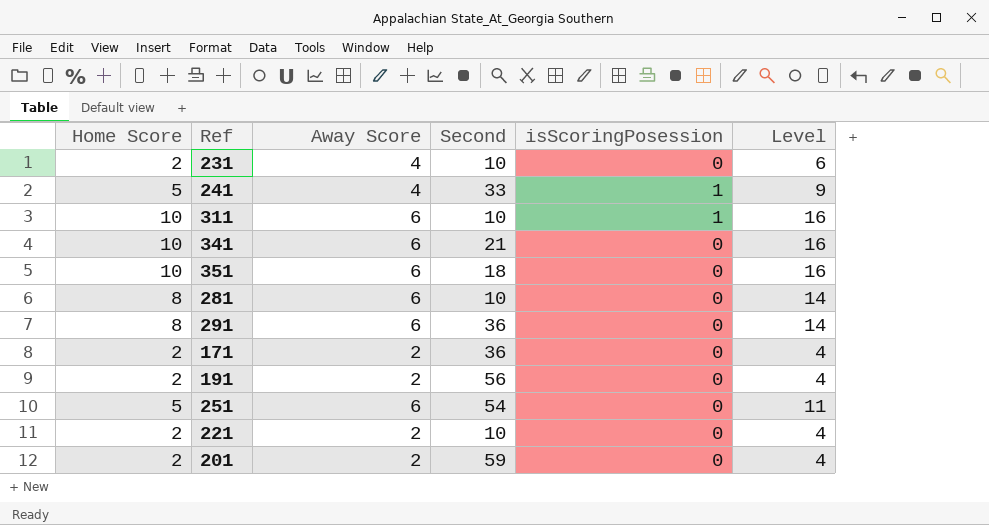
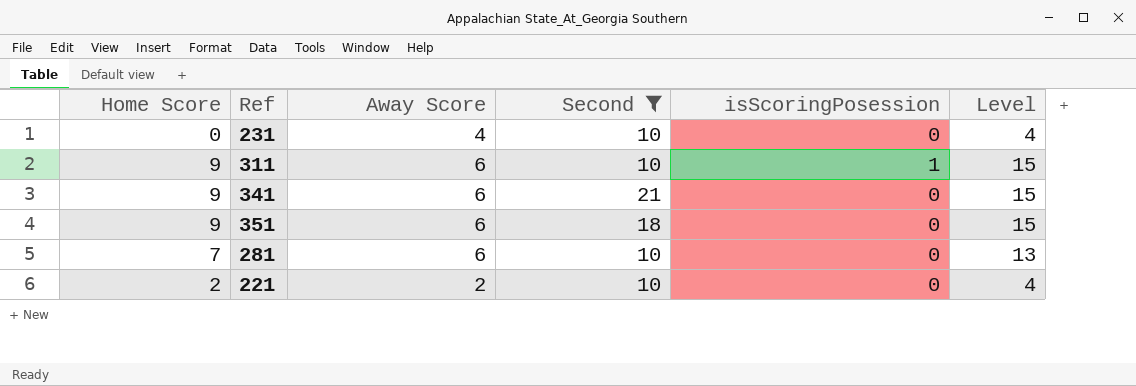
filter: none -> Second <= 21
231 | Home Score: 2 -> 0
231 | Level: 6 -> 4
311 | Home Score: 10 -> 9
311 | Level: 16 -> 15
341 | Home Score: 10 -> 9
341 | Level: 16 -> 15
351 | Home Score: 10 -> 9
351 | Level: 16 -> 15
281 | Home Score: 8 -> 7
281 | Level: 14 -> 13

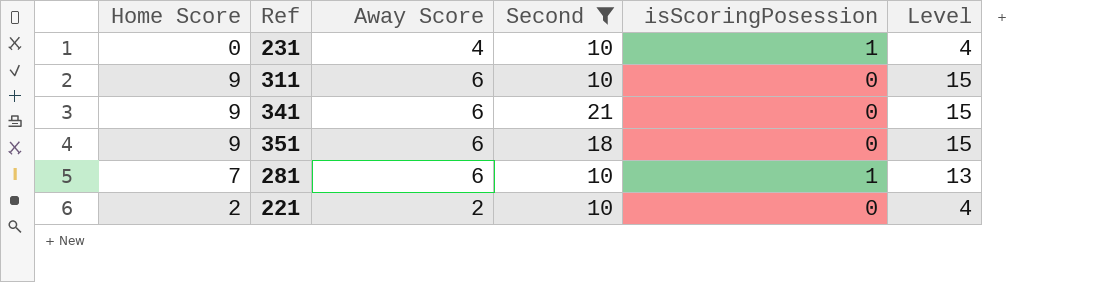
231 | isScoringPosession: 0 -> 1
311 | isScoringPosession: 1 -> 0
281 | isScoringPosession: 0 -> 1

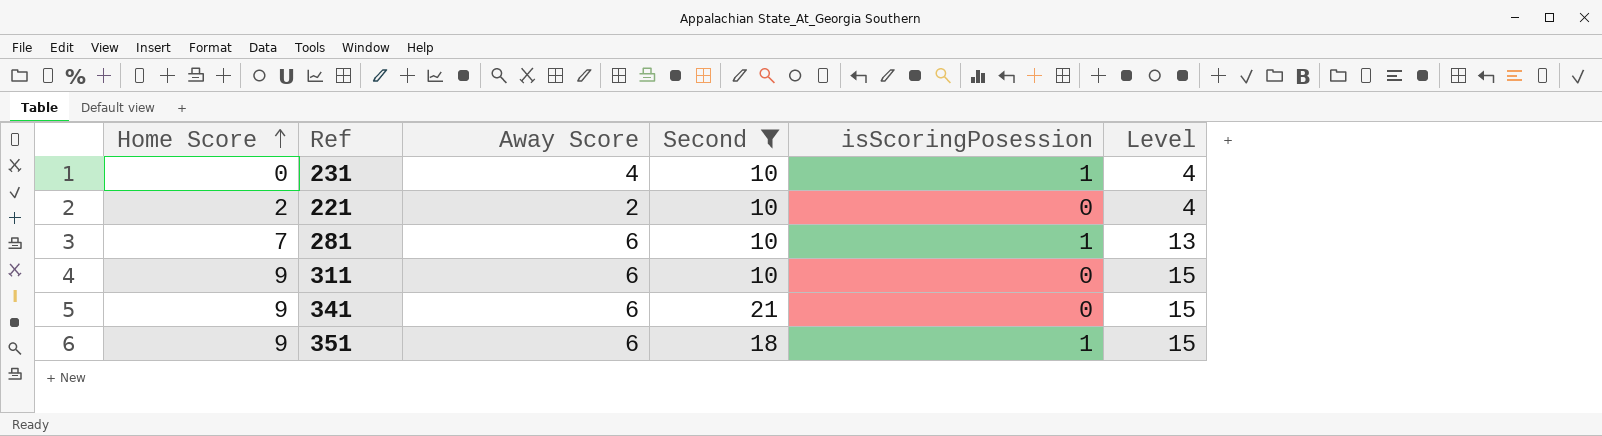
row order: none -> Home Score ascending
351 | isScoringPosession: 0 -> 1

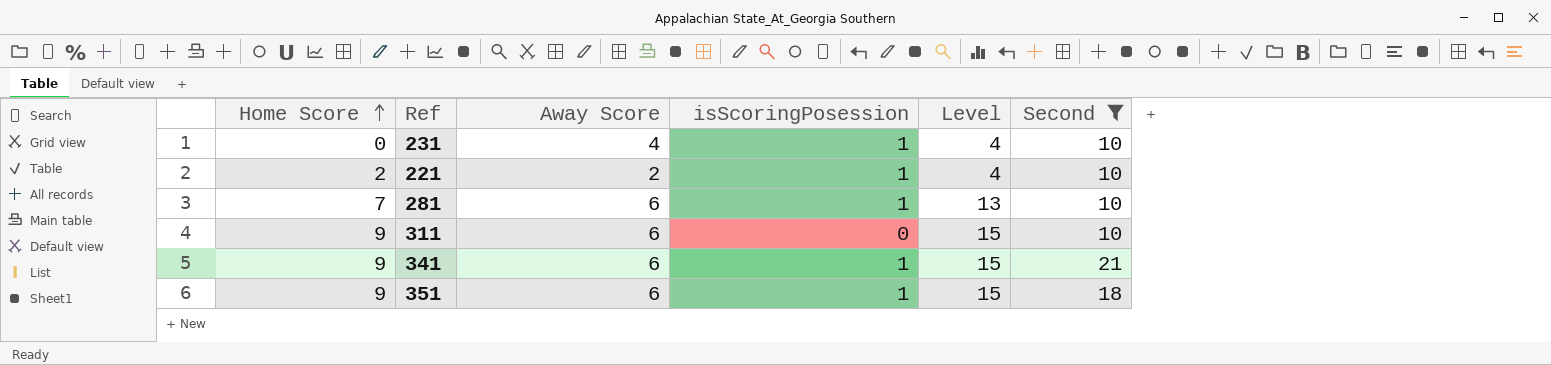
column Second | position: 4 -> 6
221 | isScoringPosession: 0 -> 1
341 | isScoringPosession: 0 -> 1

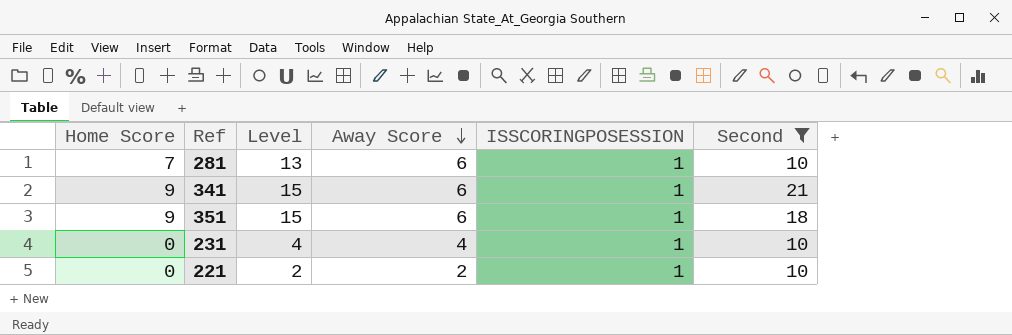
row order: Home Score ascending -> Away Score descending
column Level | position: 5 -> 3
column name: isScoringPosession -> ISSCORINGPOSESSION
row 311: 9 | 6 | 0 | 15 | 10 -> none
221 | Home Score: 2 -> 0
221 | Level: 4 -> 2

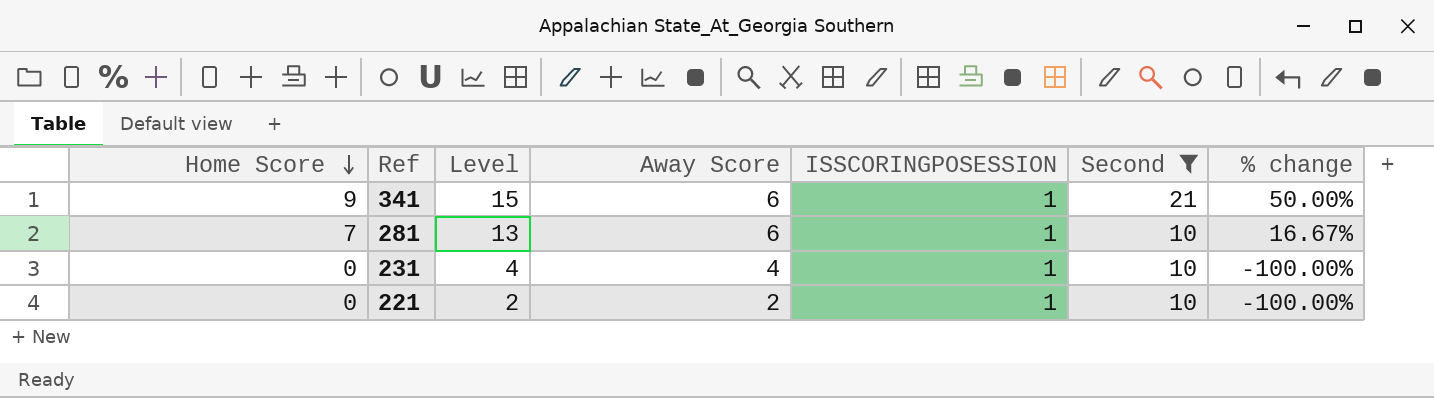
row order: Away Score descending -> Home Score descending
column % change | formula: none -> ([Home Score] - [Away Score]) / [Away Score]
row 351: 9 | 15 | 6 | 1 | 18 -> none

